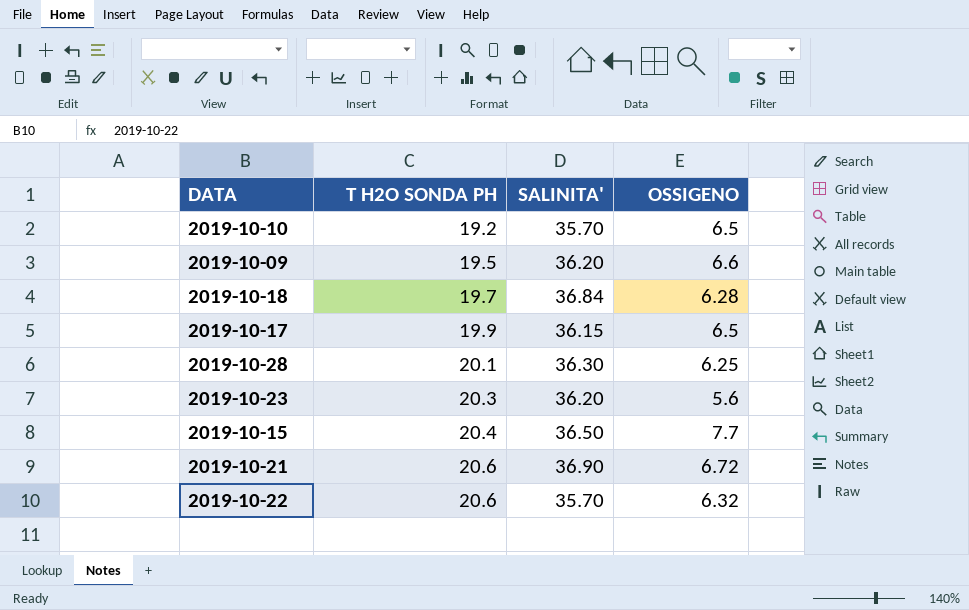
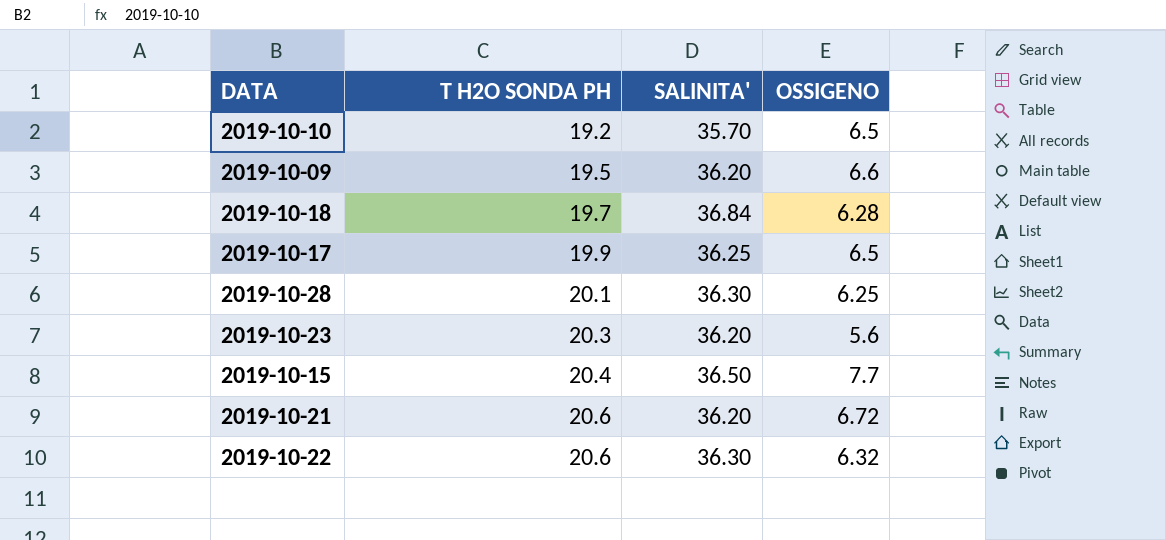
2019-10-17 | SALINITA': 36.15 -> 36.25
2019-10-21 | SALINITA': 36.90 -> 36.20
2019-10-22 | SALINITA': 35.70 -> 36.30

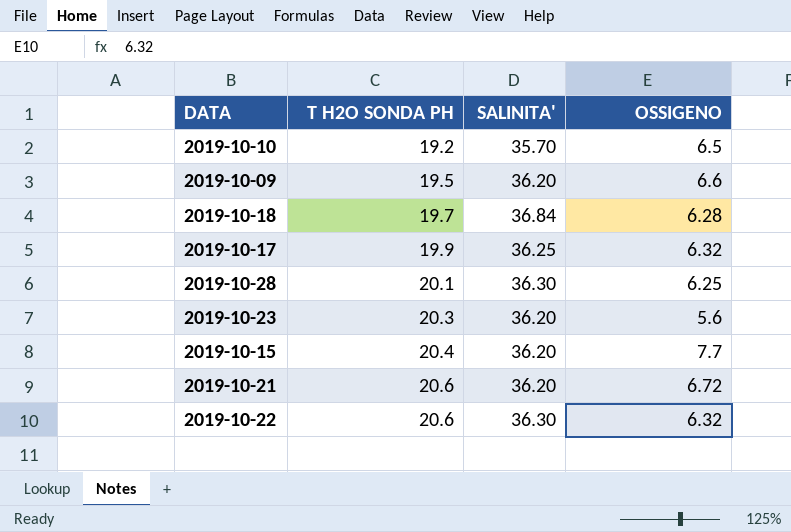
2019-10-17 | OSSIGENO: 6.5 -> 6.32
2019-10-15 | SALINITA': 36.50 -> 36.20

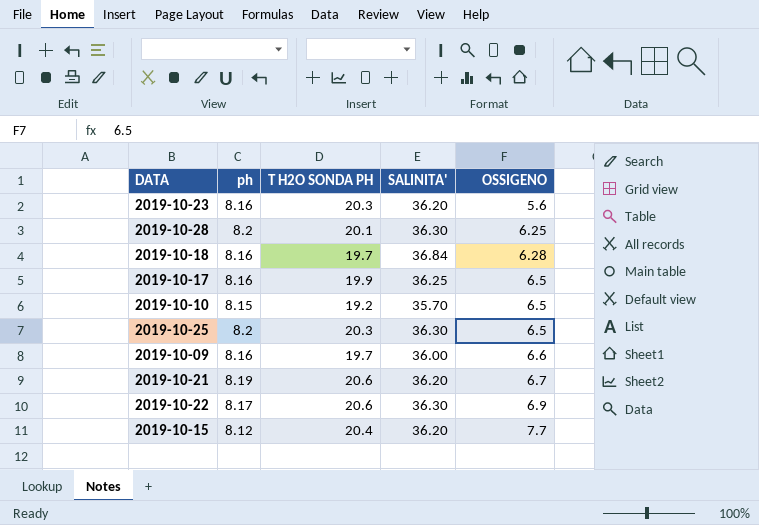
row order: T H2O SONDA PH ascending -> OSSIGENO ascending
column ph | position: none -> 2
2019-10-17 | OSSIGENO: 6.32 -> 6.5
row 2019-10-25: none -> 8.2 | 20.3 | 36.30 | 6.5
2019-10-09 | T H2O SONDA PH: 19.5 -> 19.7
2019-10-09 | SALINITA': 36.20 -> 36.00
2019-10-21 | OSSIGENO: 6.72 -> 6.7
2019-10-22 | OSSIGENO: 6.32 -> 6.9

